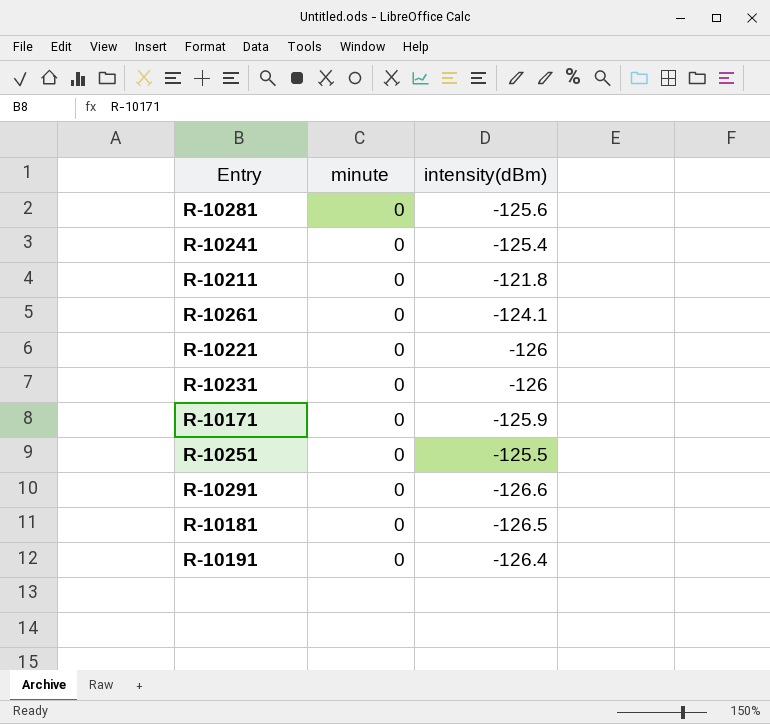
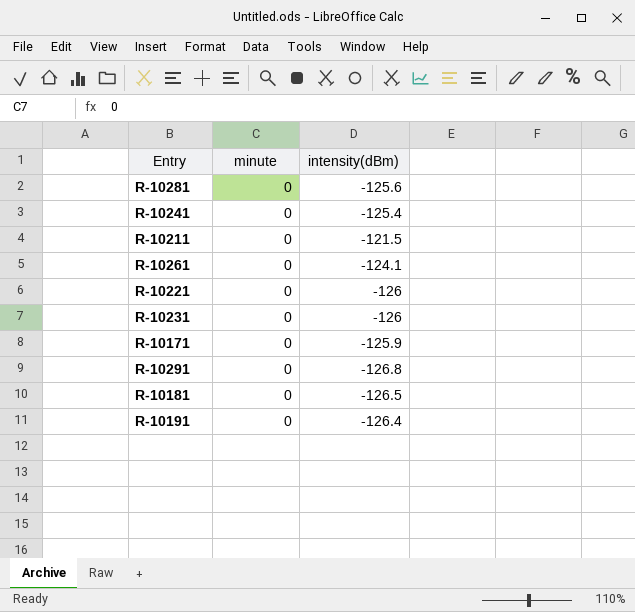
row R-10251: 0 | -125.5 -> none
R-10211 | intensity(dBm): -121.8 -> -121.5
R-10291 | intensity(dBm): -126.6 -> -126.8

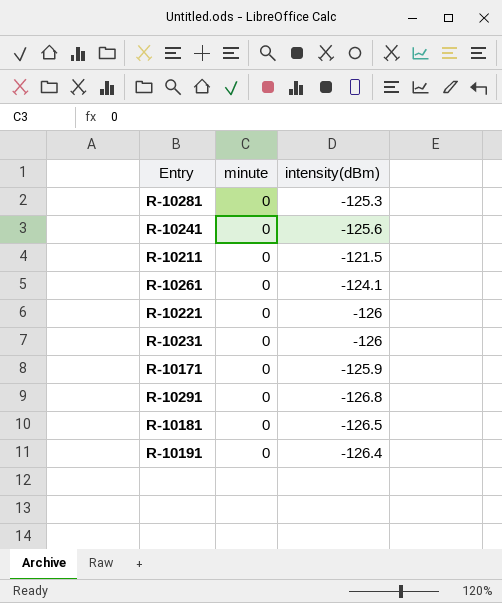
R-10281 | intensity(dBm): -125.6 -> -125.3
R-10241 | intensity(dBm): -125.4 -> -125.6

